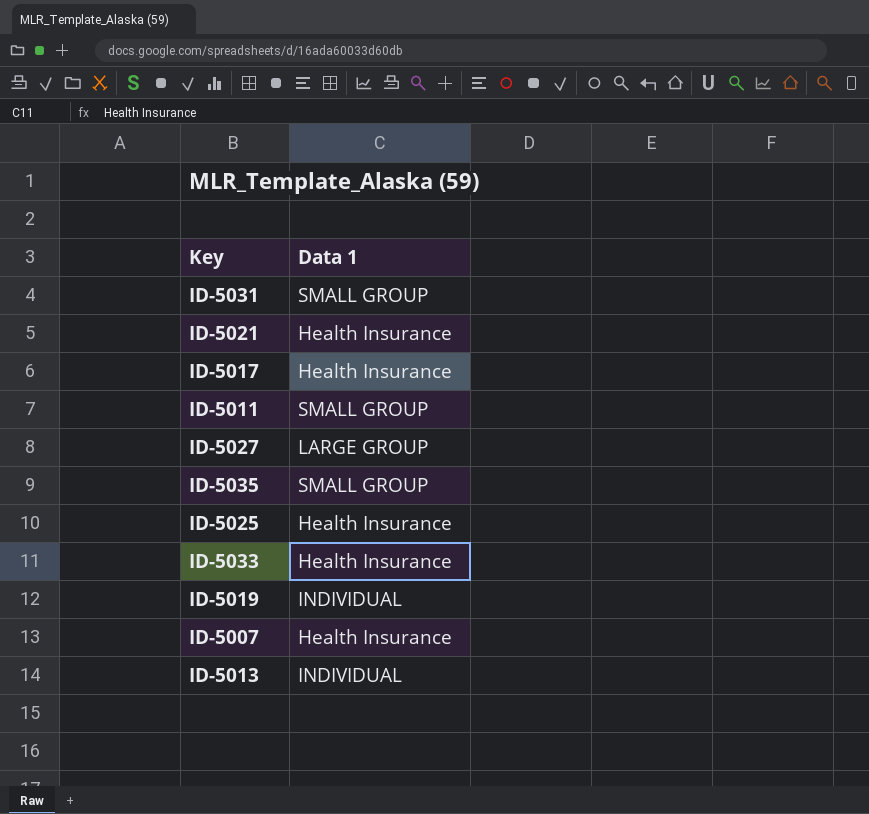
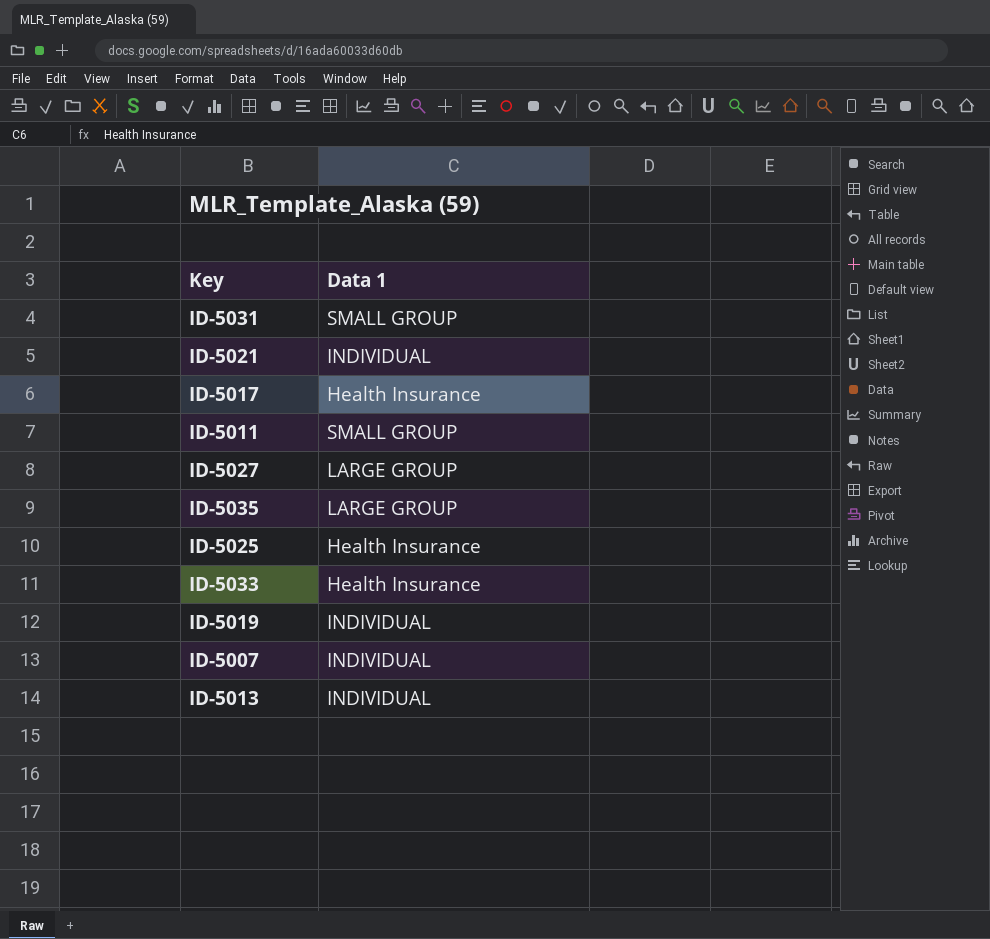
ID-5021 | Data 1: Health Insurance -> INDIVIDUAL
ID-5035 | Data 1: SMALL GROUP -> LARGE GROUP
ID-5007 | Data 1: Health Insurance -> INDIVIDUAL

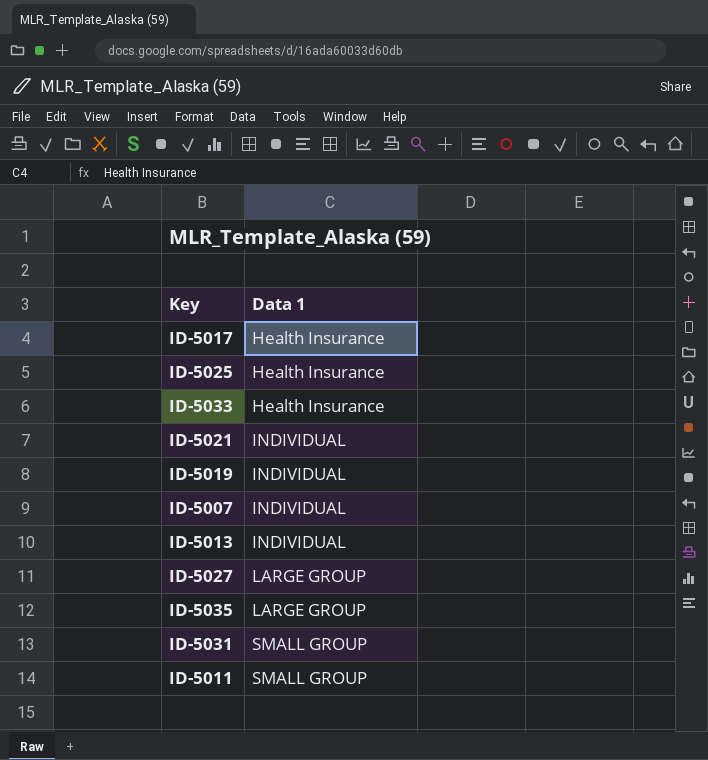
row order: none -> Data 1 ascending

